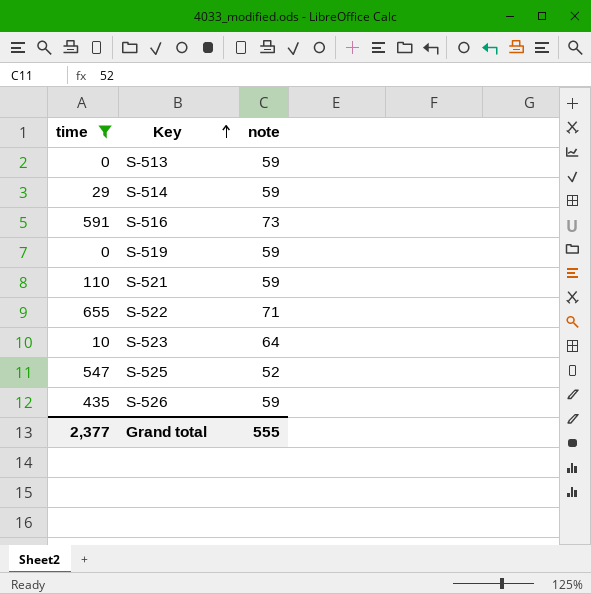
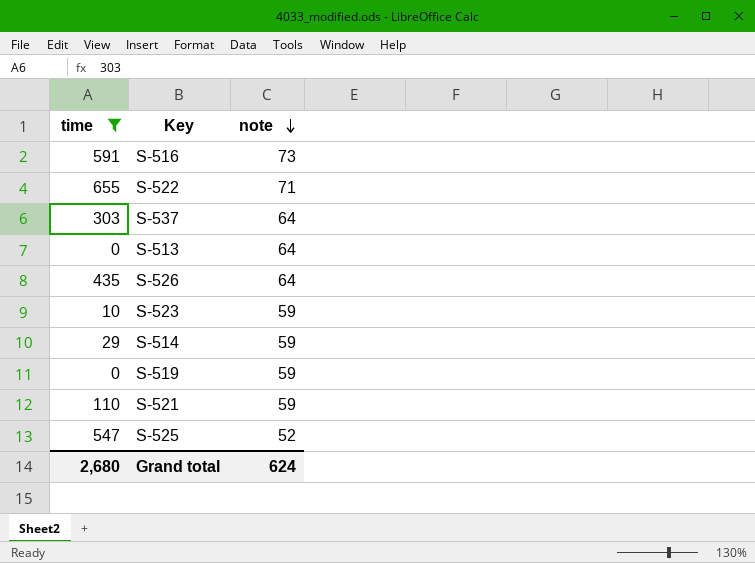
row order: Key ascending -> note descending
row S-537: none -> 303 | 64
S-513 | note: 59 -> 64
S-526 | note: 59 -> 64
S-523 | note: 64 -> 59
Grand total | time: 2,377 -> 2,680
Grand total | note: 555 -> 624

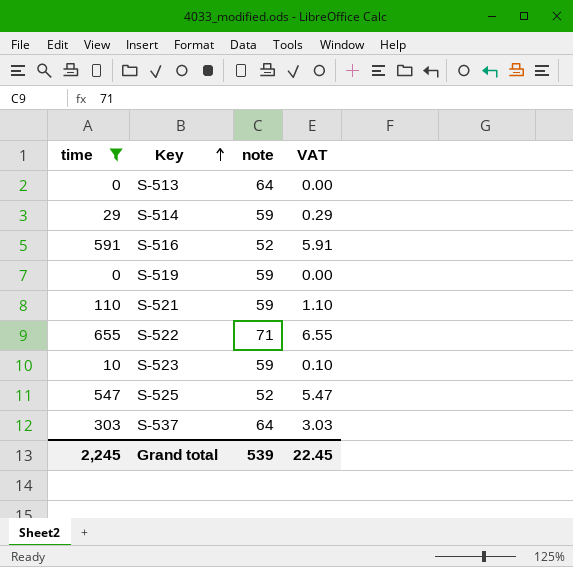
row order: note descending -> Key ascending
column VAT | formula: none -> [time] * 0.01
row S-526: 435 | 64 -> none
S-516 | note: 73 -> 52
Grand total | time: 2,680 -> 2,245
Grand total | note: 624 -> 539

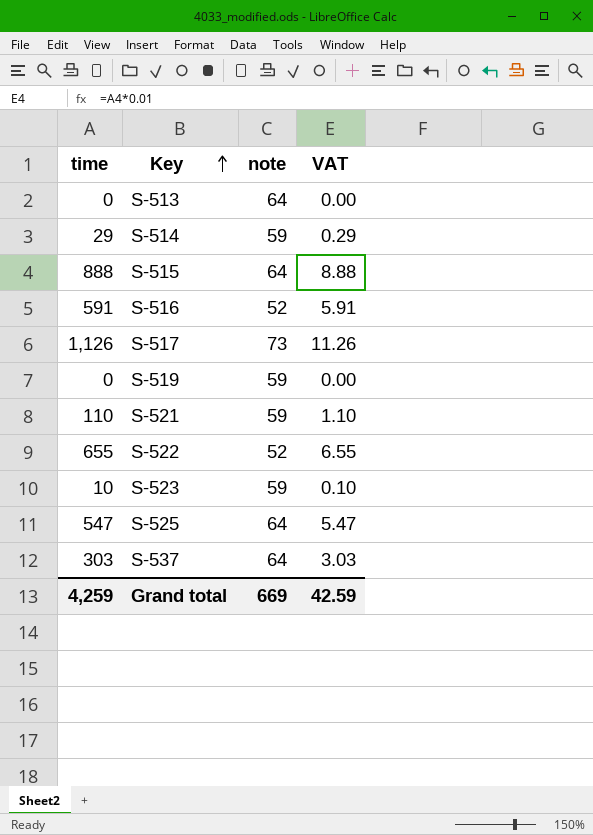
filter: time <= 655 -> none
S-522 | note: 71 -> 52
S-525 | note: 52 -> 64
Grand total | time: 2,245 -> 4,259
Grand total | note: 539 -> 669
Grand total | VAT: 22.45 -> 42.59

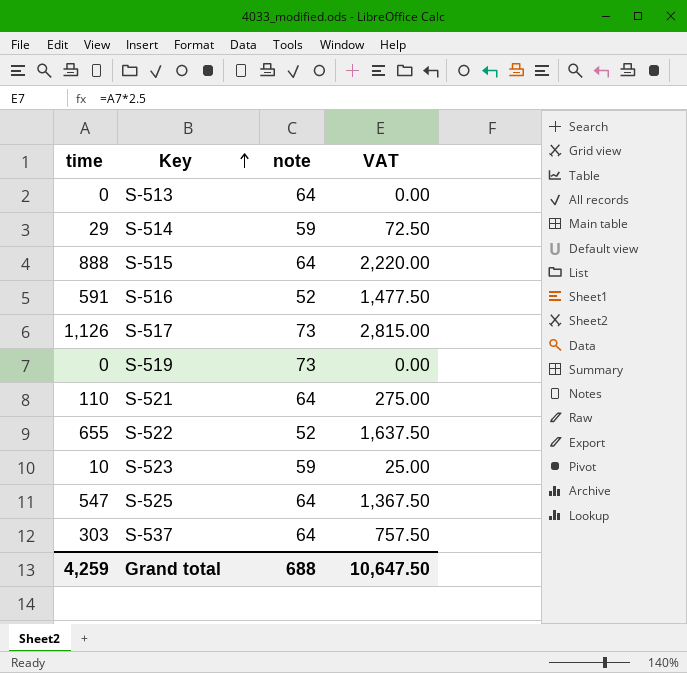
column VAT | formula: [time] * 0.01 -> [time] * 2.5
S-519 | note: 59 -> 73
S-521 | note: 59 -> 64
Grand total | note: 669 -> 688
Grand total | VAT: 42.59 -> 10,647.50

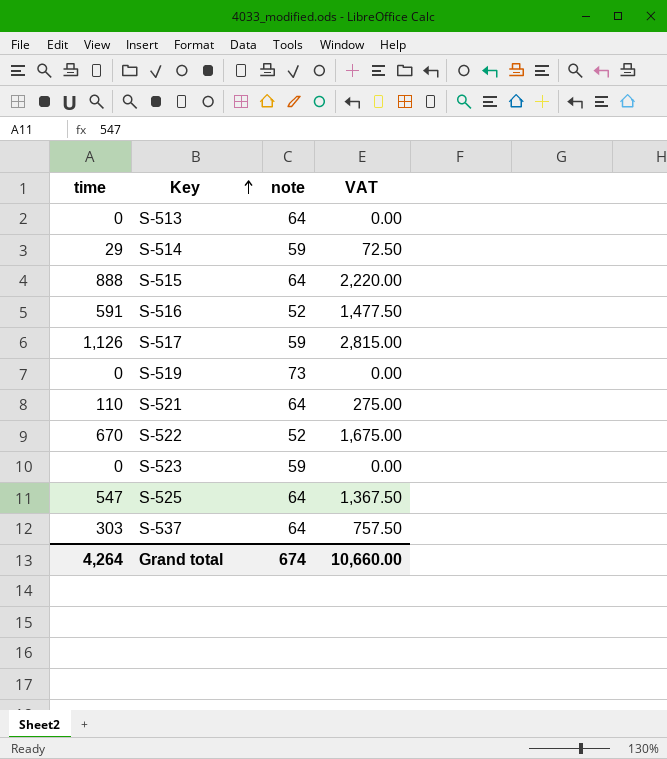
S-517 | note: 73 -> 59
S-522 | time: 655 -> 670
S-522 | VAT: 1,637.50 -> 1,675.00
S-523 | time: 10 -> 0
S-523 | VAT: 25.00 -> 0.00
Grand total | time: 4,259 -> 4,264
Grand total | note: 688 -> 674
Grand total | VAT: 10,647.50 -> 10,660.00

